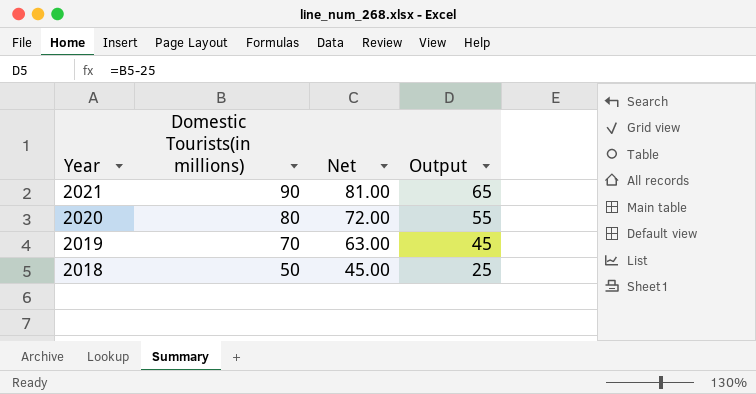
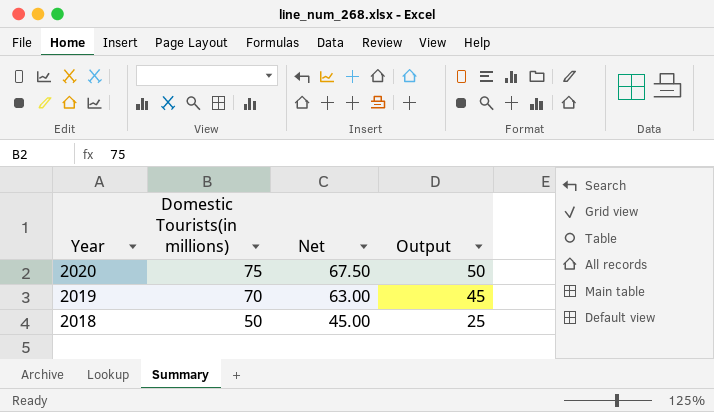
row 2021: 90 | 81.00 | 65 -> none
2020 | Domestic Tourists(in millions): 80 -> 75
2020 | Net: 72.00 -> 67.50
2020 | Output: 55 -> 50

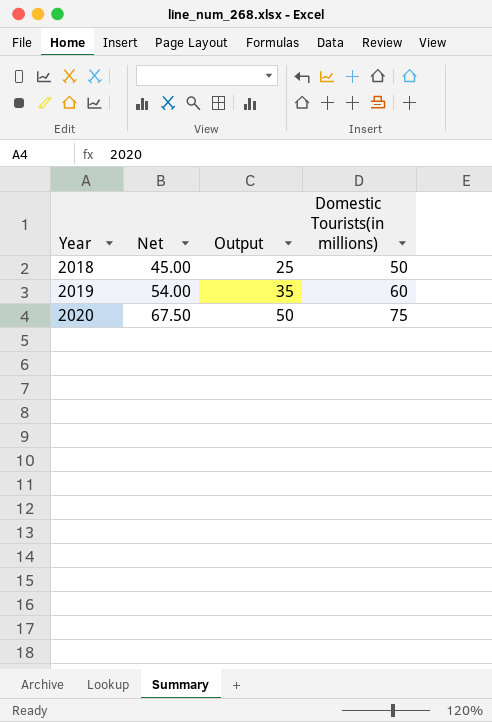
row order: Year descending -> Year ascending
column Domestic Tourists(in millions) | position: 2 -> 4
2019 | Net: 63.00 -> 54.00
2019 | Output: 45 -> 35
2019 | Domestic Tourists(in millions): 70 -> 60

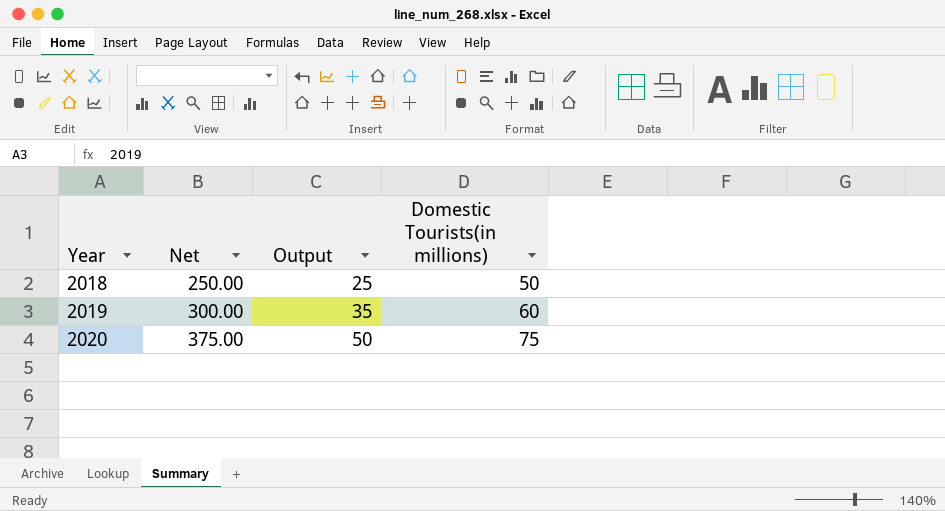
column Net | formula: [Domestic Tourists(in millions)] * 0.9 -> [Domestic Tourists(in millions)] * 5

